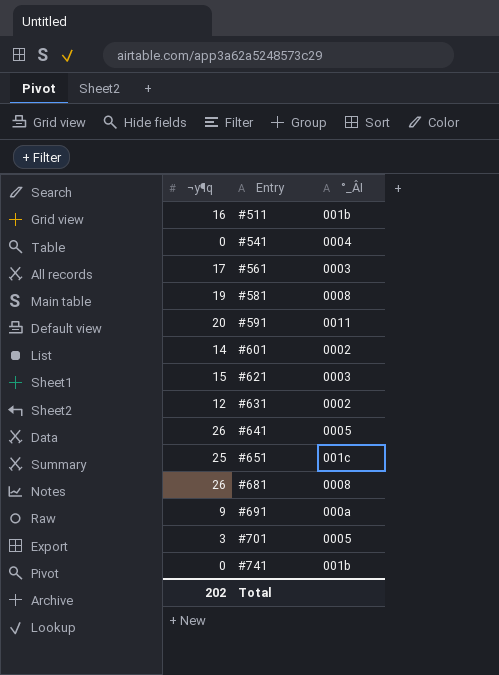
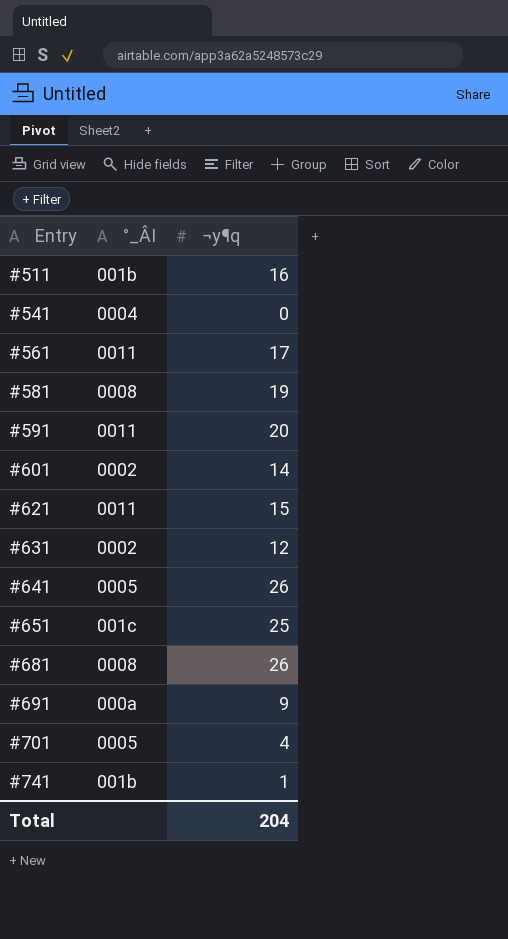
column ¬y¶q | position: 1 -> 3
#561 | °_ÂI: 0003 -> 0011
#621 | °_ÂI: 0003 -> 0011
#701 | ¬y¶q: 3 -> 4
#741 | ¬y¶q: 0 -> 1
Total | ¬y¶q: 202 -> 204

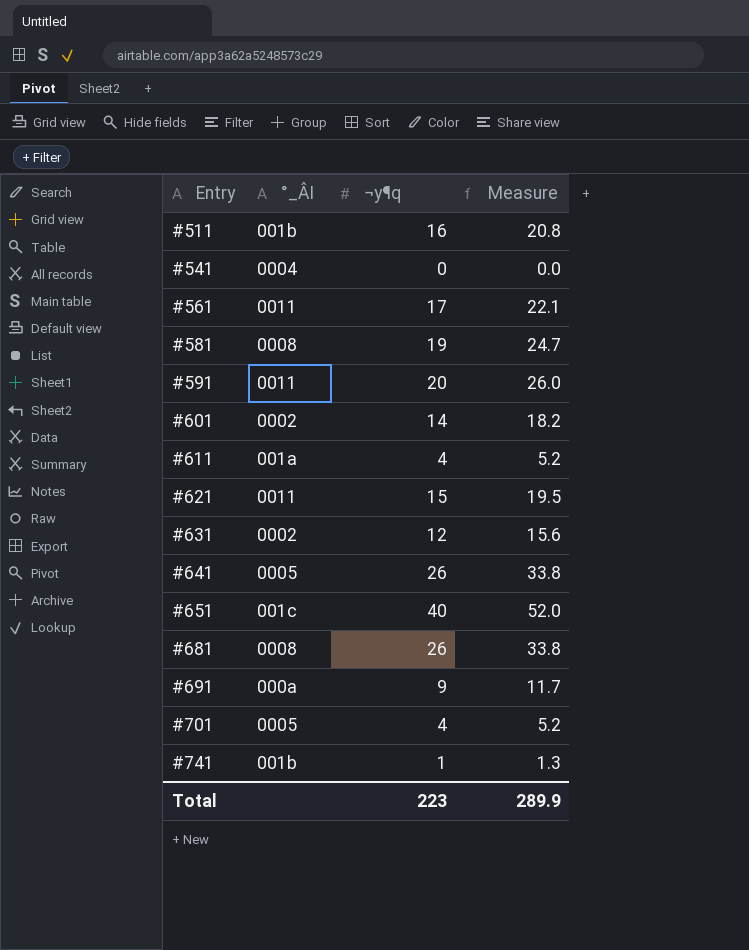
column Measure | formula: none -> [¬y¶q] * 1.3
row #611: none -> 001a | 4 | 5.2
#651 | ¬y¶q: 25 -> 40
Total | ¬y¶q: 204 -> 223

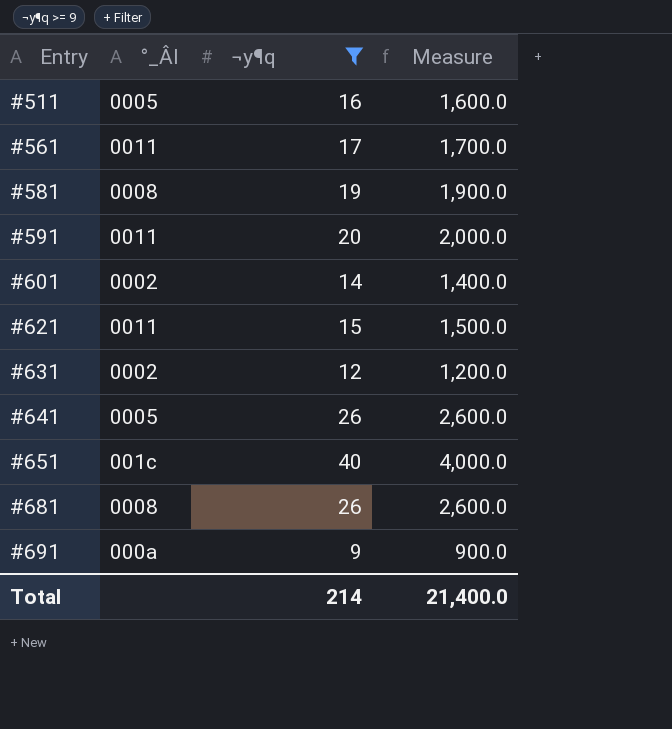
filter: none -> ¬y¶q >= 9
column Measure | formula: [¬y¶q] * 1.3 -> [¬y¶q] * 100
#511 | °_ÂI: 001b -> 0005
Total | ¬y¶q: 223 -> 214
Total | Measure: 289.9 -> 21,400.0

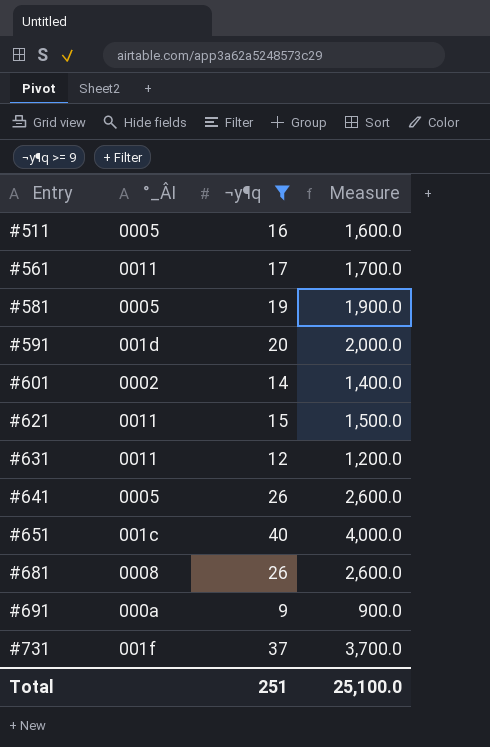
#581 | °_ÂI: 0008 -> 0005
#591 | °_ÂI: 0011 -> 001d
#631 | °_ÂI: 0002 -> 0011
row #731: none -> 001f | 37 | 3,700.0
Total | ¬y¶q: 214 -> 251
Total | Measure: 21,400.0 -> 25,100.0

